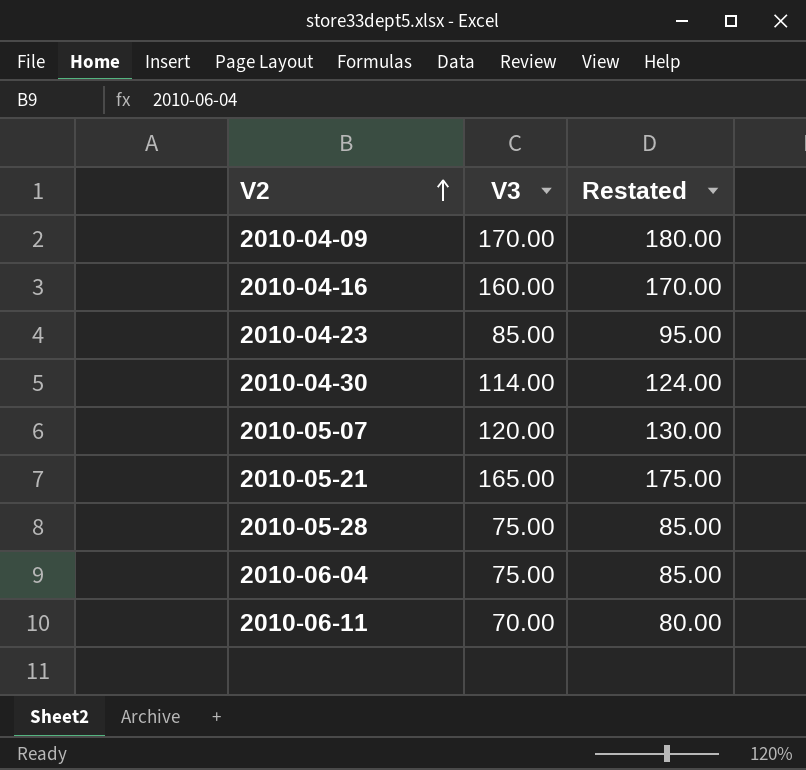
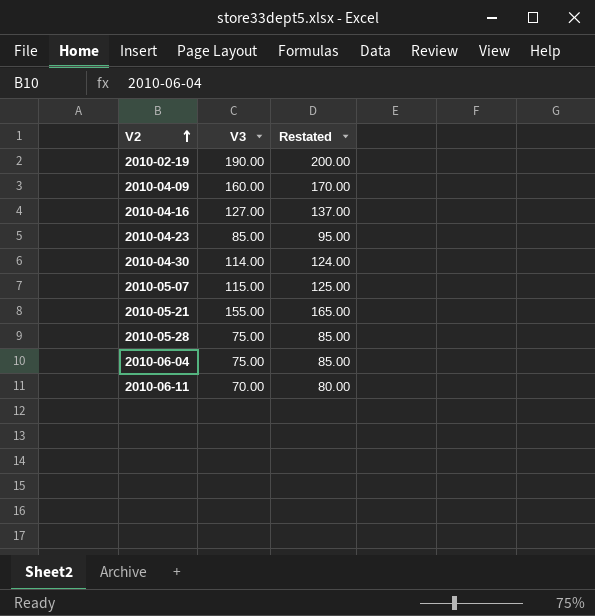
row 2010-02-19: none -> 190.00 | 200.00
2010-04-09 | V3: 170.00 -> 160.00
2010-04-09 | Restated: 180.00 -> 170.00
2010-04-16 | V3: 160.00 -> 127.00
2010-04-16 | Restated: 170.00 -> 137.00
2010-05-07 | V3: 120.00 -> 115.00
2010-05-07 | Restated: 130.00 -> 125.00
2010-05-21 | V3: 165.00 -> 155.00
2010-05-21 | Restated: 175.00 -> 165.00

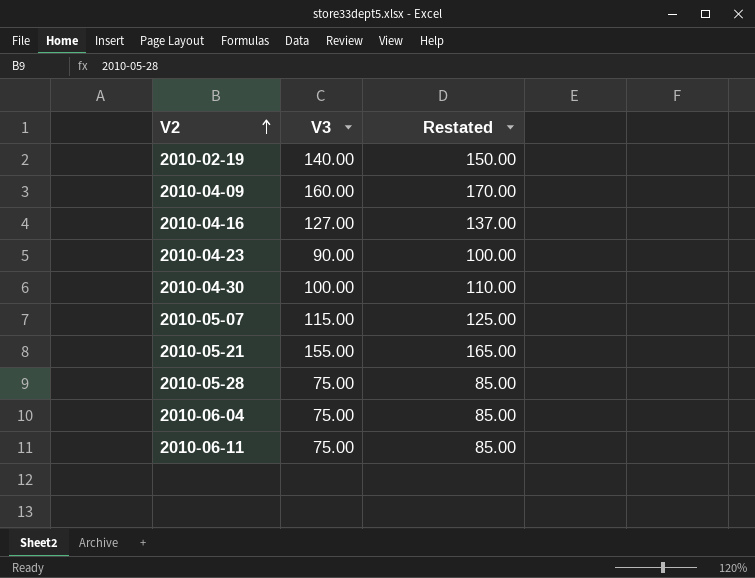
2010-02-19 | V3: 190.00 -> 140.00
2010-02-19 | Restated: 200.00 -> 150.00
2010-04-23 | V3: 85.00 -> 90.00
2010-04-23 | Restated: 95.00 -> 100.00
2010-04-30 | V3: 114.00 -> 100.00
2010-04-30 | Restated: 124.00 -> 110.00
2010-06-11 | V3: 70.00 -> 75.00
2010-06-11 | Restated: 80.00 -> 85.00

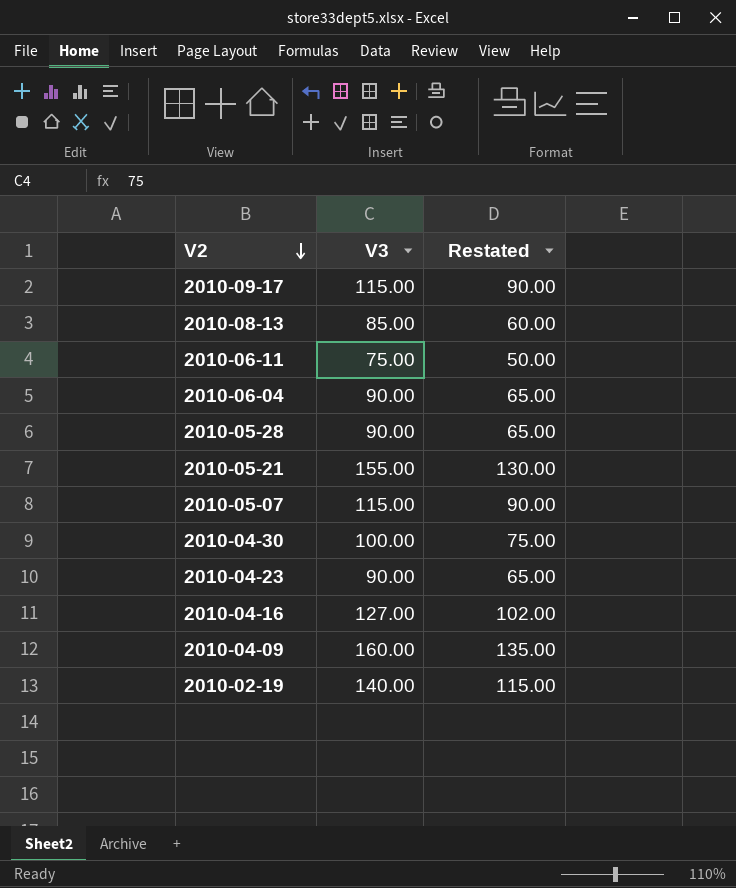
row order: V2 ascending -> V2 descending
column Restated | formula: [V3] + 10 -> [V3] - 25
row 2010-09-17: none -> 115.00 | 90.00
row 2010-08-13: none -> 85.00 | 60.00
2010-06-04 | V3: 75.00 -> 90.00
2010-05-28 | V3: 75.00 -> 90.00

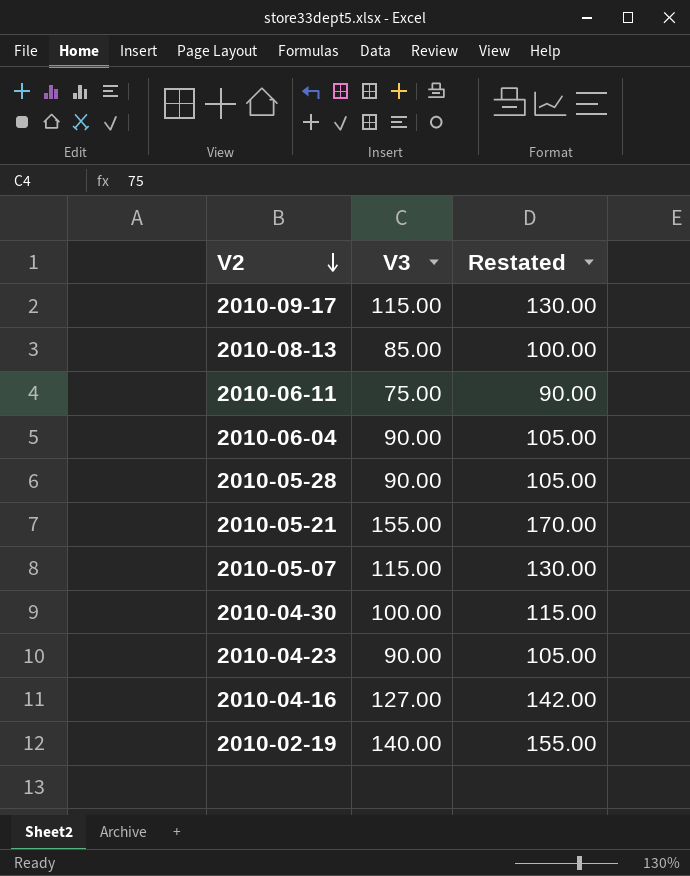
column Restated | formula: [V3] - 25 -> [V3] + 15
row 2010-04-09: 160.00 | 135.00 -> none

